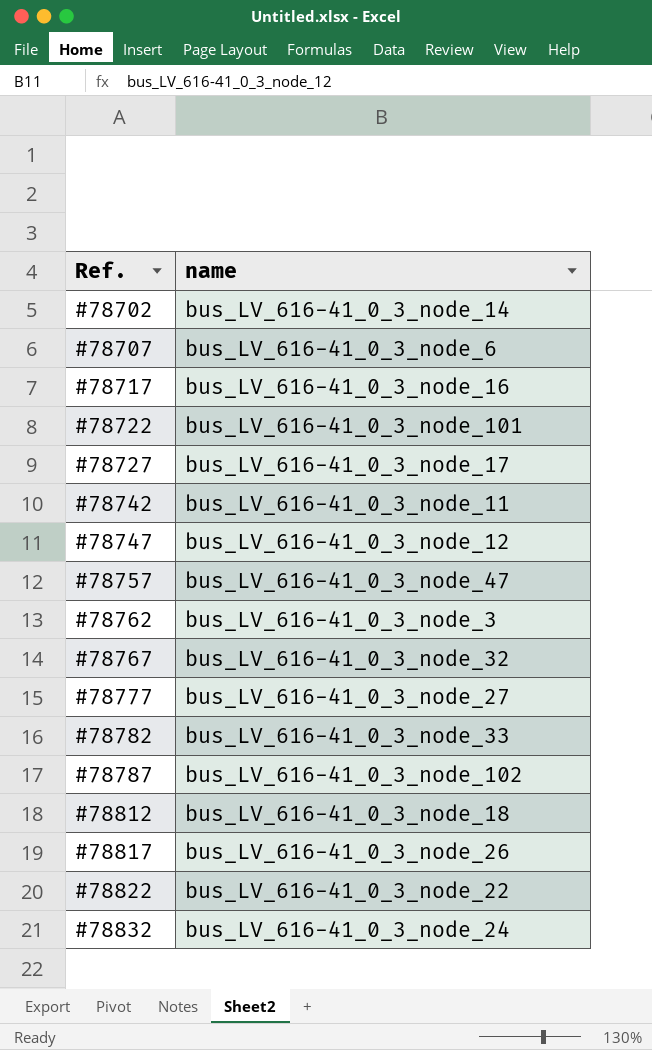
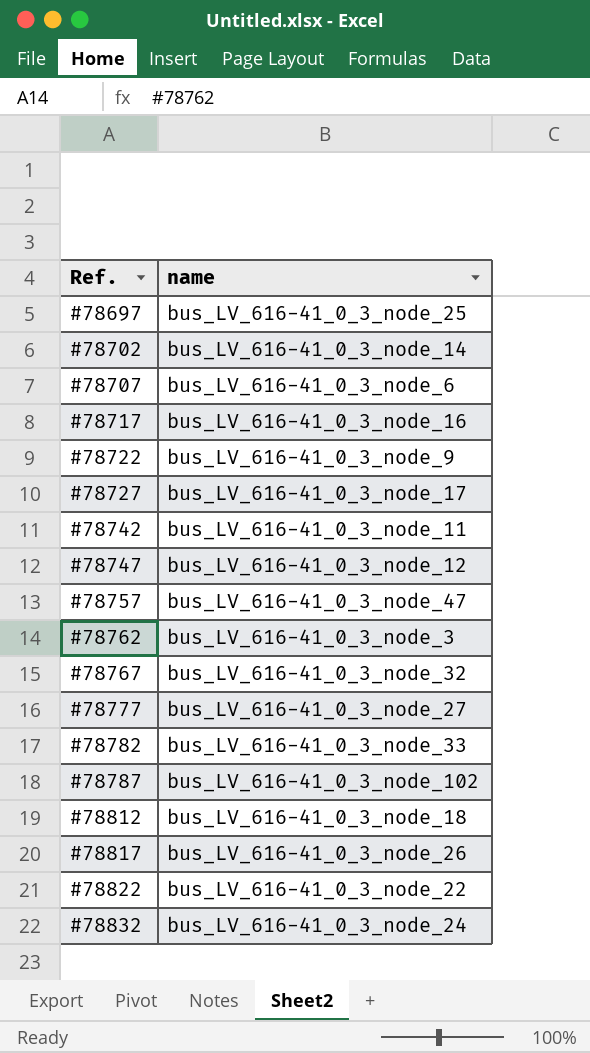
row #78697: none -> bus_LV_616-41_0_3_node_25
#78722 | name: bus_LV_616-41_0_3_node_101 -> bus_LV_616-41_0_3_node_9

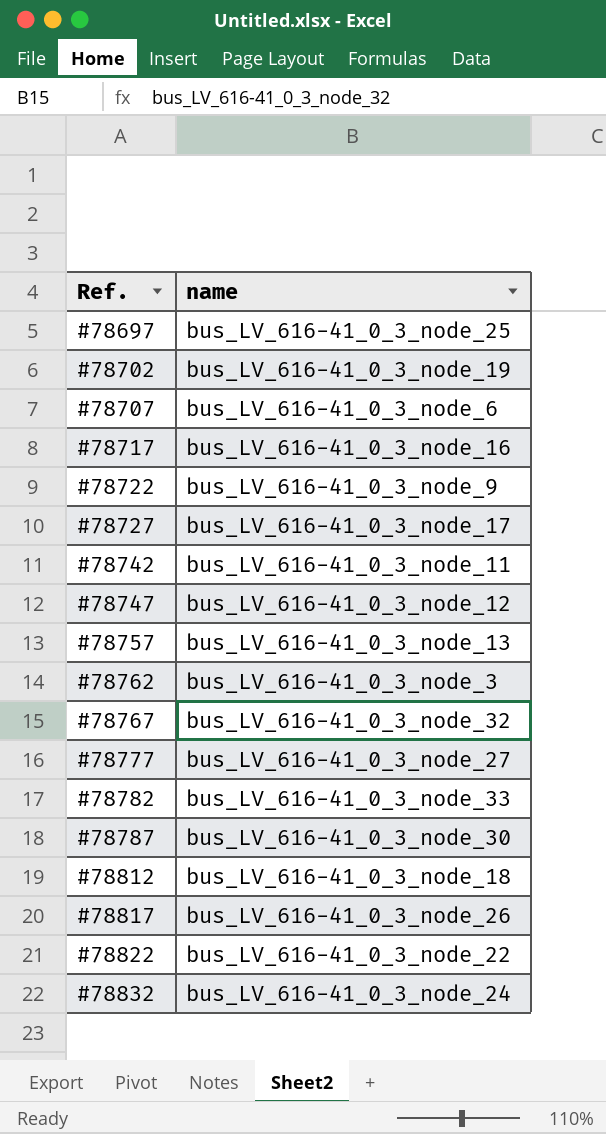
#78702 | name: bus_LV_616-41_0_3_node_14 -> bus_LV_616-41_0_3_node_19
#78757 | name: bus_LV_616-41_0_3_node_47 -> bus_LV_616-41_0_3_node_13
#78787 | name: bus_LV_616-41_0_3_node_102 -> bus_LV_616-41_0_3_node_30

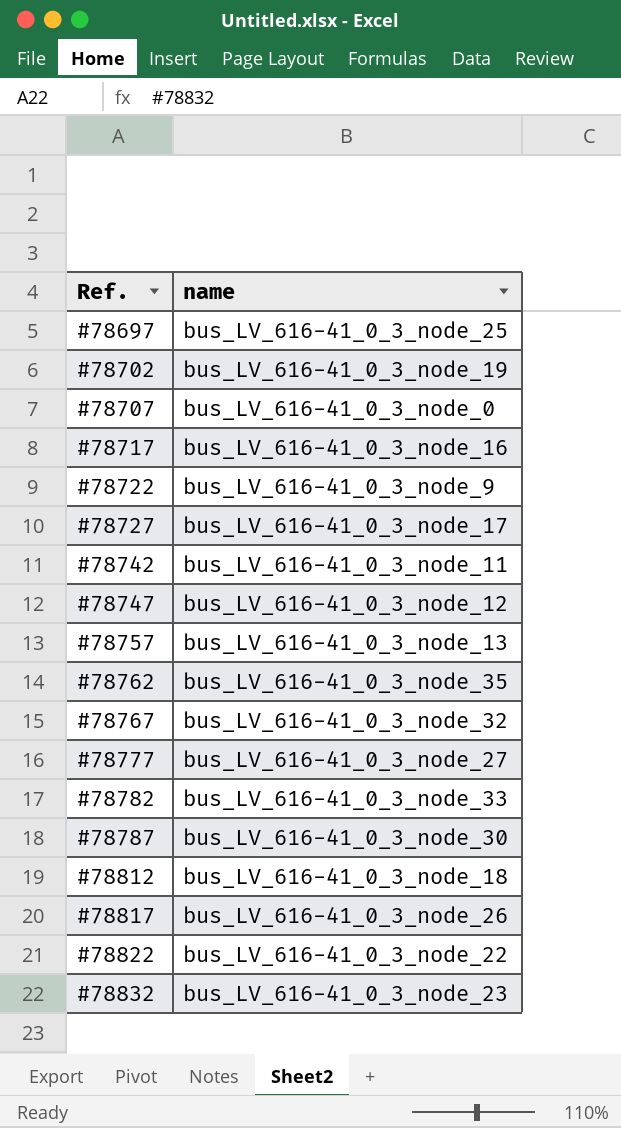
#78707 | name: bus_LV_616-41_0_3_node_6 -> bus_LV_616-41_0_3_node_0
#78762 | name: bus_LV_616-41_0_3_node_3 -> bus_LV_616-41_0_3_node_35
#78832 | name: bus_LV_616-41_0_3_node_24 -> bus_LV_616-41_0_3_node_23

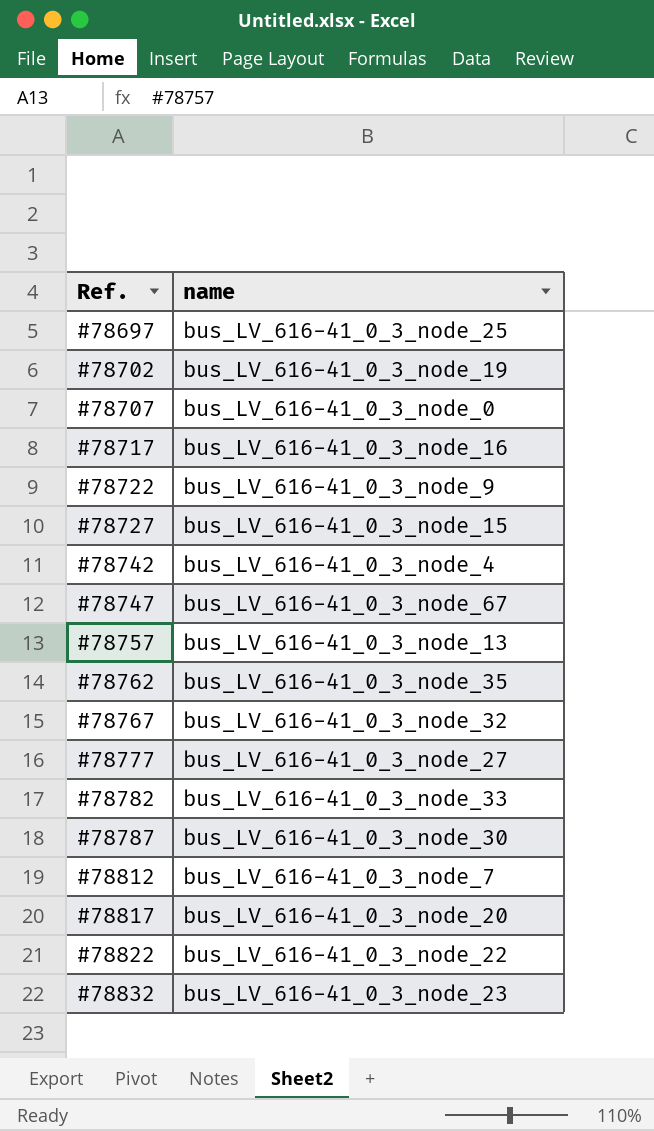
#78727 | name: bus_LV_616-41_0_3_node_17 -> bus_LV_616-41_0_3_node_15
#78742 | name: bus_LV_616-41_0_3_node_11 -> bus_LV_616-41_0_3_node_4
#78747 | name: bus_LV_616-41_0_3_node_12 -> bus_LV_616-41_0_3_node_67
#78812 | name: bus_LV_616-41_0_3_node_18 -> bus_LV_616-41_0_3_node_7
#78817 | name: bus_LV_616-41_0_3_node_26 -> bus_LV_616-41_0_3_node_20

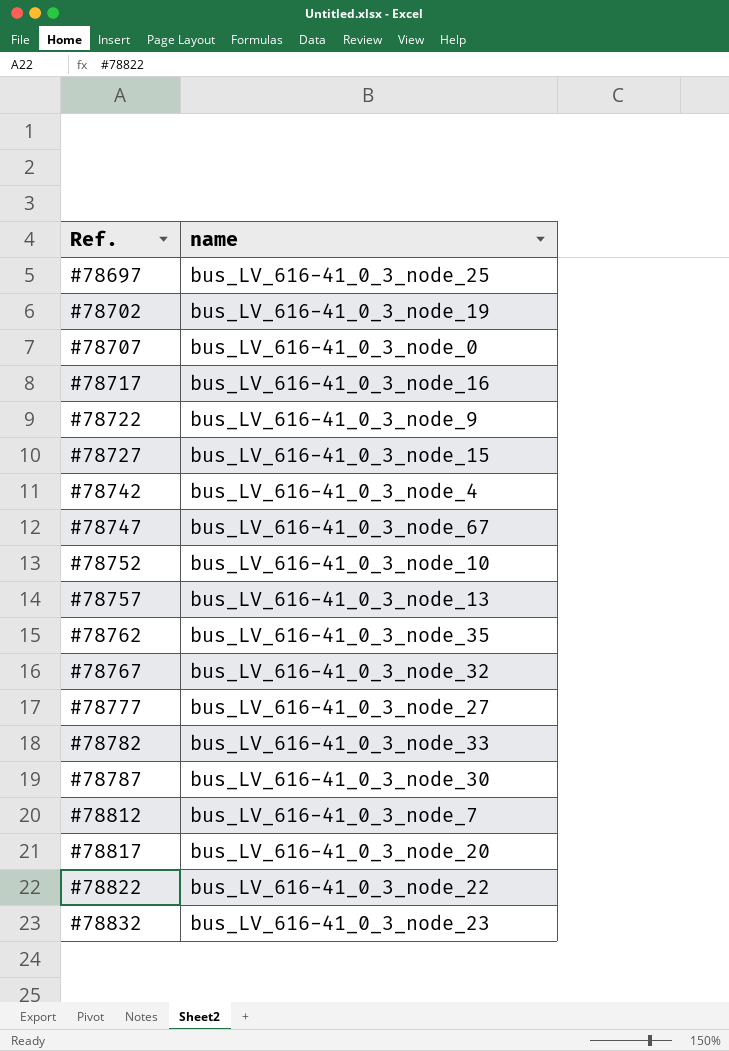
row #78752: none -> bus_LV_616-41_0_3_node_10

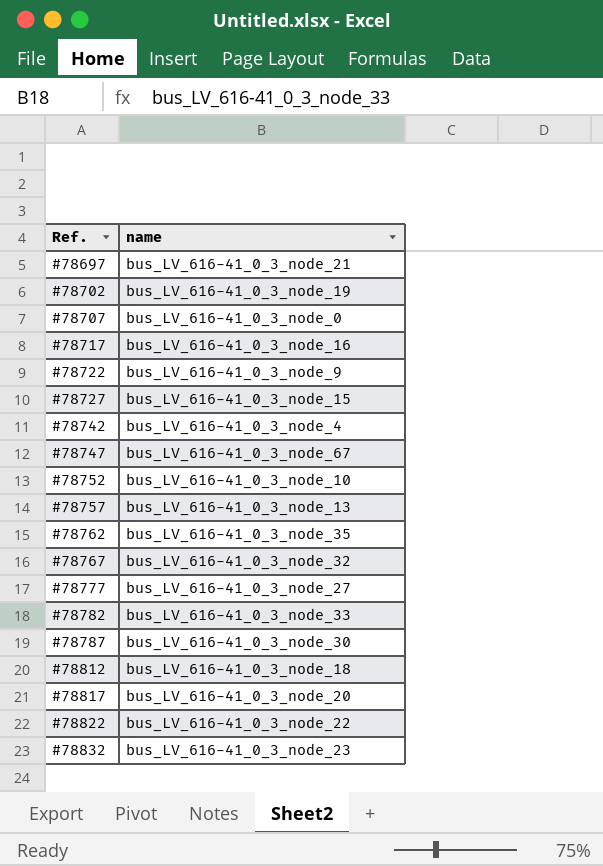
#78697 | name: bus_LV_616-41_0_3_node_25 -> bus_LV_616-41_0_3_node_21
#78812 | name: bus_LV_616-41_0_3_node_7 -> bus_LV_616-41_0_3_node_18

